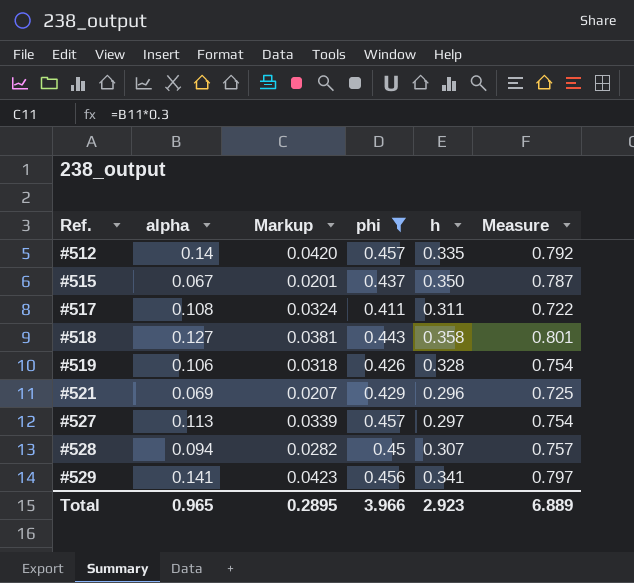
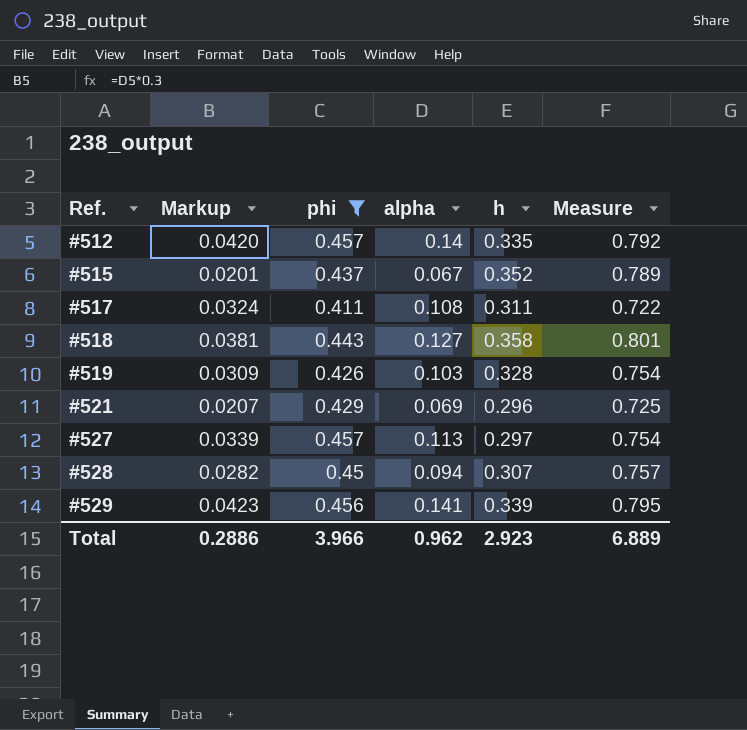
column alpha | position: 2 -> 4
#515 | h: 0.350 -> 0.352
#515 | Measure: 0.787 -> 0.789
#519 | Markup: 0.0318 -> 0.0309
#519 | alpha: 0.106 -> 0.103
#529 | h: 0.341 -> 0.339
#529 | Measure: 0.797 -> 0.795
Total | Markup: 0.2895 -> 0.2886
Total | alpha: 0.965 -> 0.962

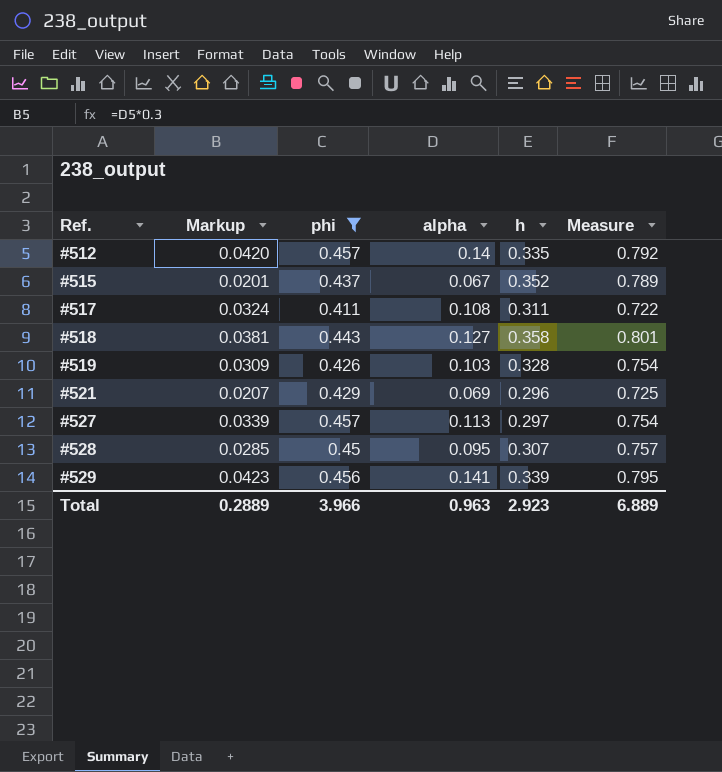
#528 | Markup: 0.0282 -> 0.0285
#528 | alpha: 0.094 -> 0.095
Total | Markup: 0.2886 -> 0.2889
Total | alpha: 0.962 -> 0.963

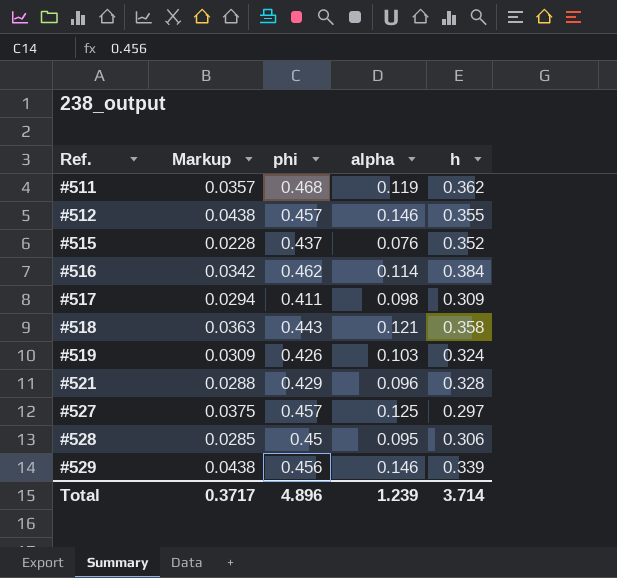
filter: phi <= 0.457 -> none
column Measure | formula: [phi] + [h] -> none
#512 | Markup: 0.0420 -> 0.0438
#512 | alpha: 0.14 -> 0.146
#512 | h: 0.335 -> 0.355
#515 | Markup: 0.0201 -> 0.0228
#515 | alpha: 0.067 -> 0.076
#517 | Markup: 0.0324 -> 0.0294
#517 | alpha: 0.108 -> 0.098
#517 | h: 0.311 -> 0.309
#518 | Markup: 0.0381 -> 0.0363
#518 | alpha: 0.127 -> 0.121
#519 | h: 0.328 -> 0.324
#521 | Markup: 0.0207 -> 0.0288
#521 | alpha: 0.069 -> 0.096
#521 | h: 0.296 -> 0.328
#527 | Markup: 0.0339 -> 0.0375
#527 | alpha: 0.113 -> 0.125
#528 | h: 0.307 -> 0.306
#529 | Markup: 0.0423 -> 0.0438
#529 | alpha: 0.141 -> 0.146
Total | Markup: 0.2889 -> 0.3717
Total | phi: 3.966 -> 4.896
Total | alpha: 0.963 -> 1.239
Total | h: 2.923 -> 3.714

